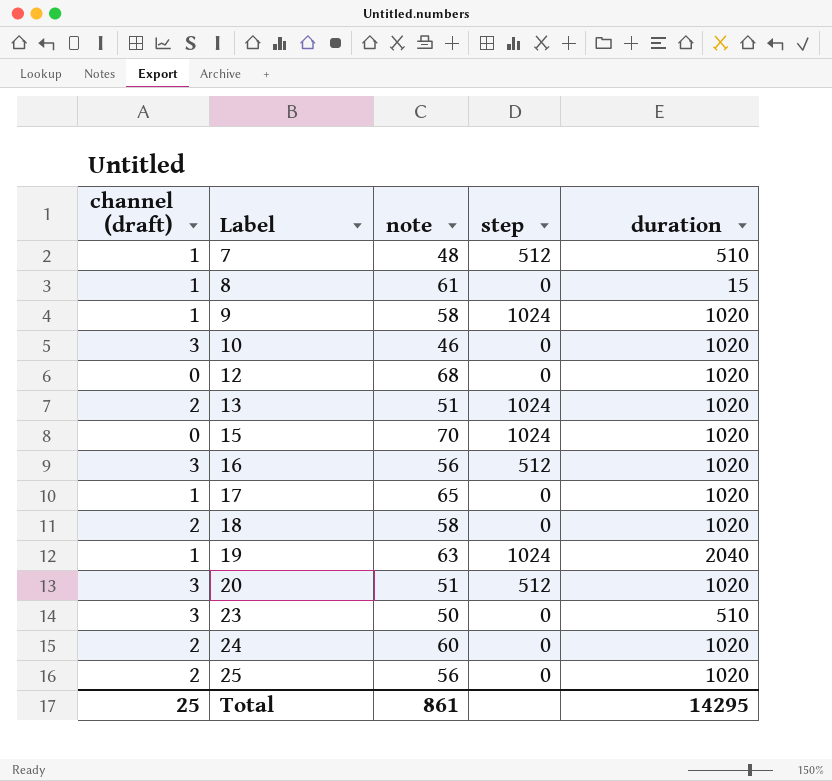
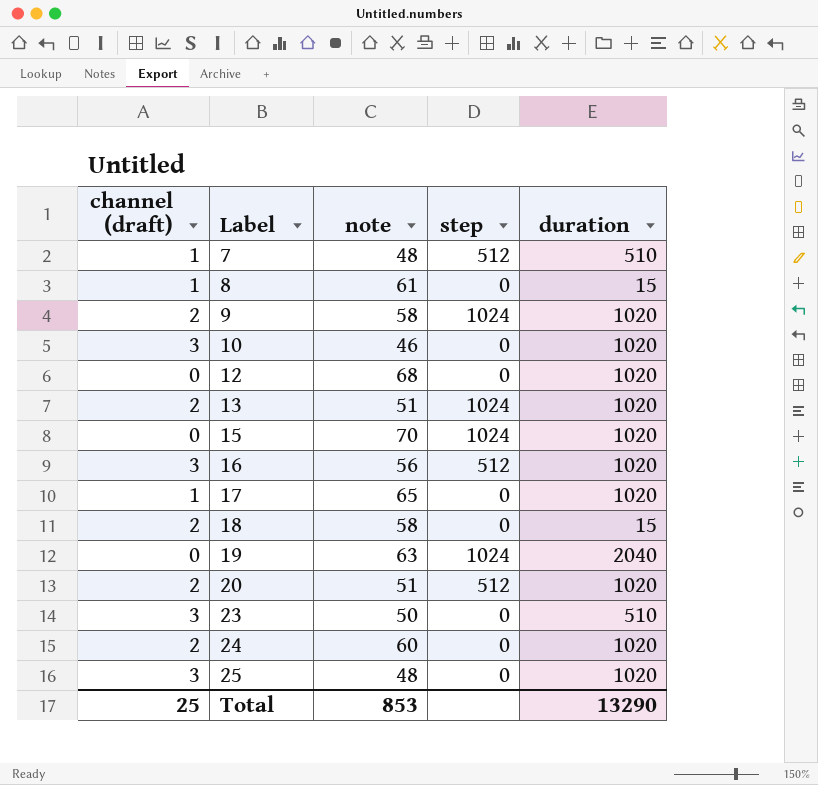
9 | channel (draft): 1 -> 2
18 | duration: 1020 -> 15
19 | channel (draft): 1 -> 0
20 | channel (draft): 3 -> 2
25 | channel (draft): 2 -> 3
25 | note: 56 -> 48
Total | note: 861 -> 853
Total | duration: 14295 -> 13290

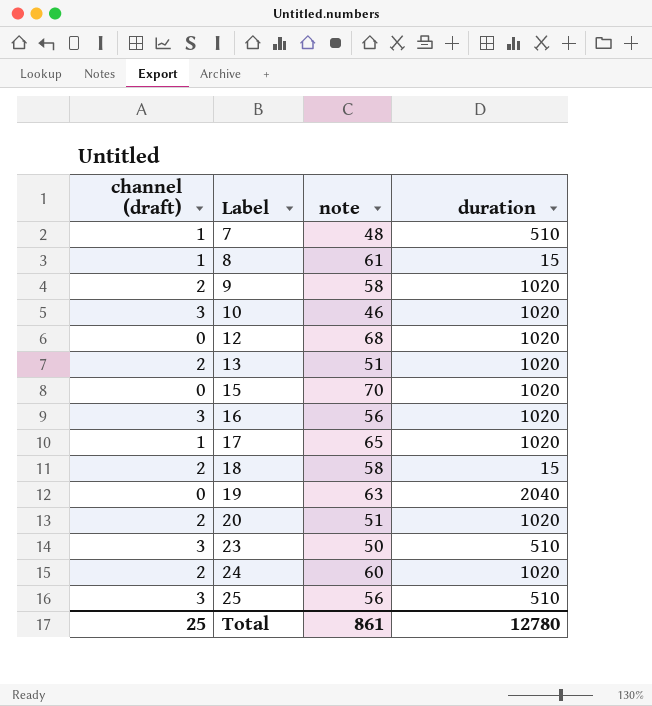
column step | position: 4 -> none
25 | note: 48 -> 56
25 | duration: 1020 -> 510
Total | note: 853 -> 861
Total | duration: 13290 -> 12780

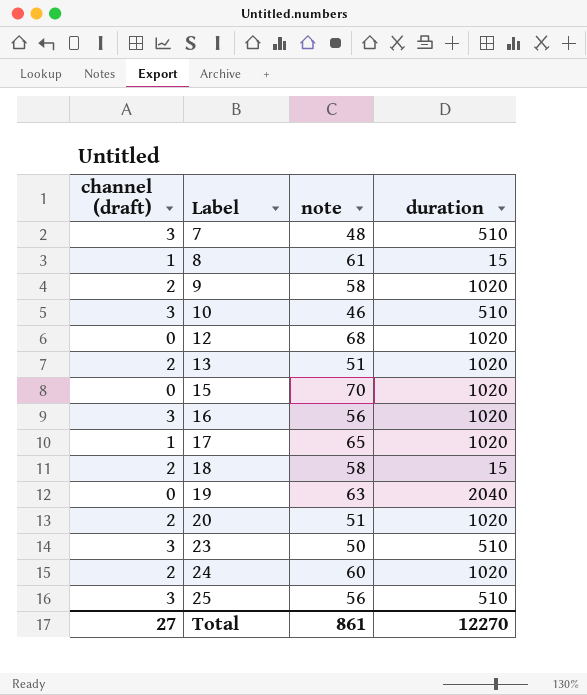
7 | channel (draft): 1 -> 3
10 | duration: 1020 -> 510
Total | channel (draft): 25 -> 27
Total | duration: 12780 -> 12270

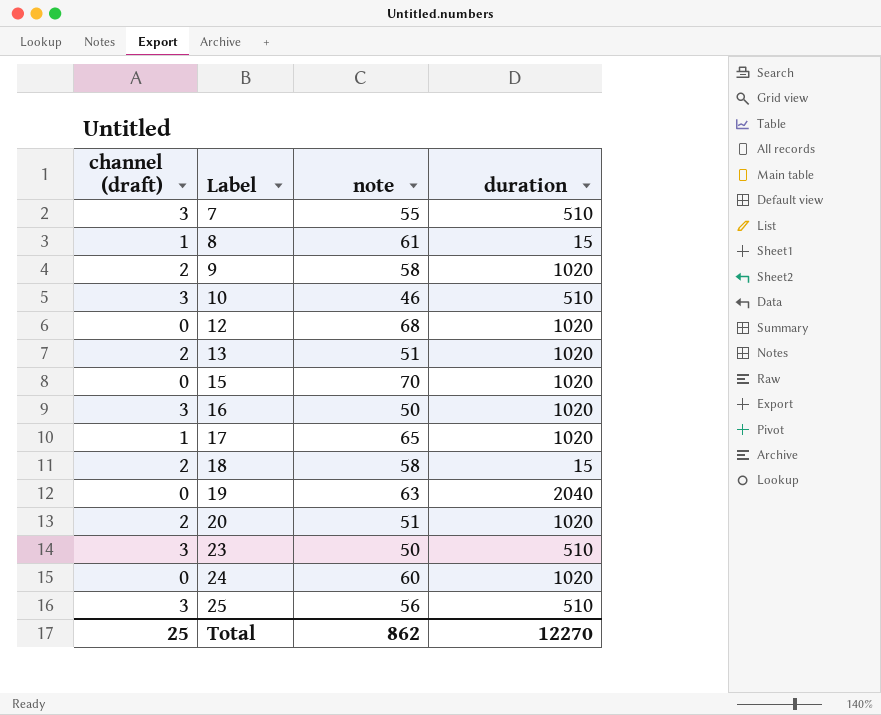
7 | note: 48 -> 55
16 | note: 56 -> 50
24 | channel (draft): 2 -> 0
Total | channel (draft): 27 -> 25
Total | note: 861 -> 862

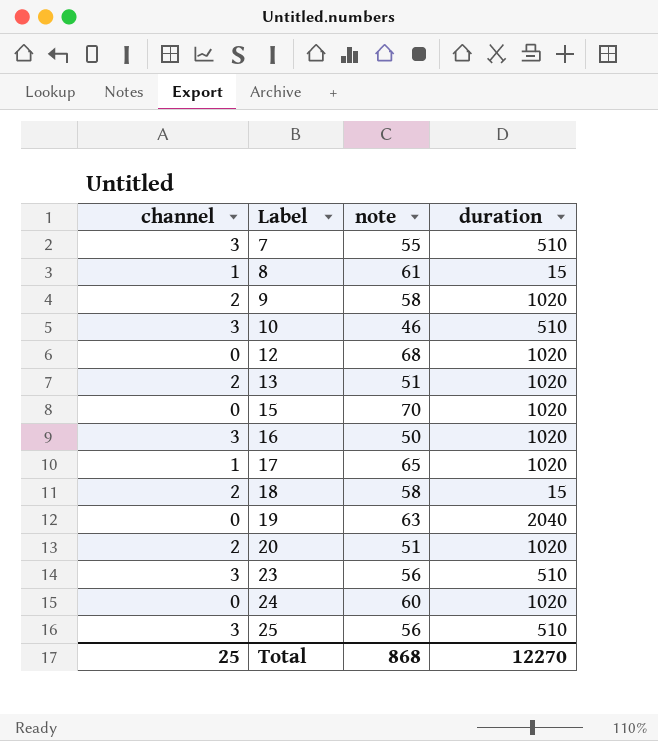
column name: channel (draft) -> channel
23 | note: 50 -> 56
Total | note: 862 -> 868

